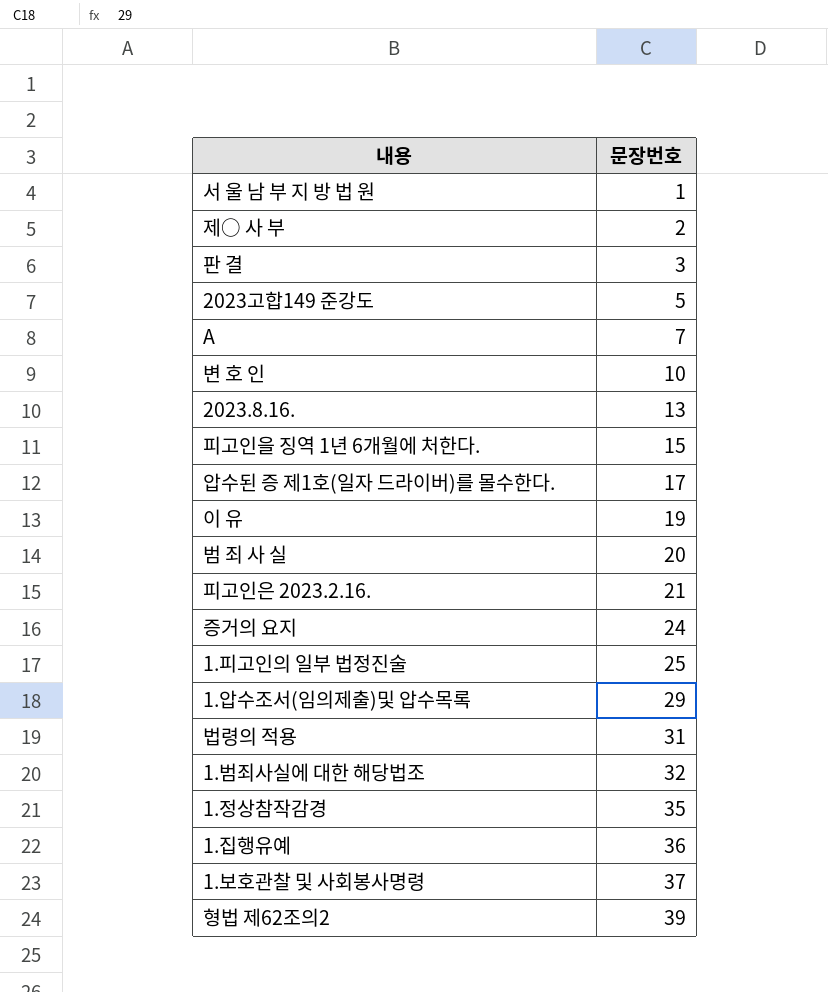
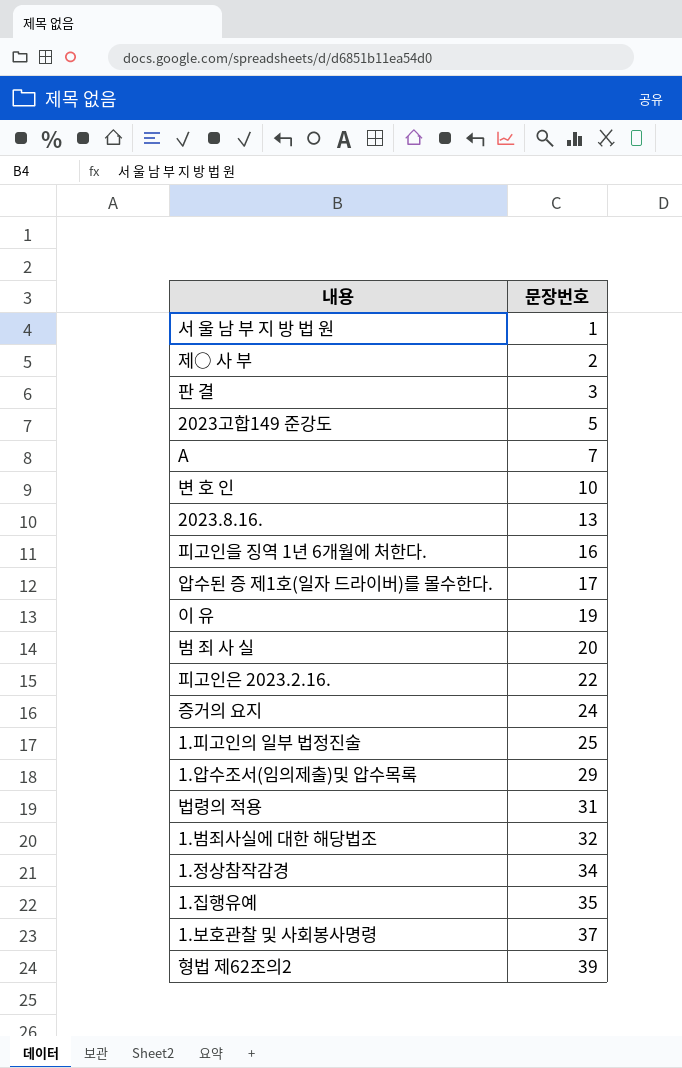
피고인을 징역 1년 6개월에 처한다. | 문장번호: 15 -> 16
피고인은 2023.2.16. | 문장번호: 21 -> 22
1.정상참작감경 | 문장번호: 35 -> 34
1.집행유예 | 문장번호: 36 -> 35

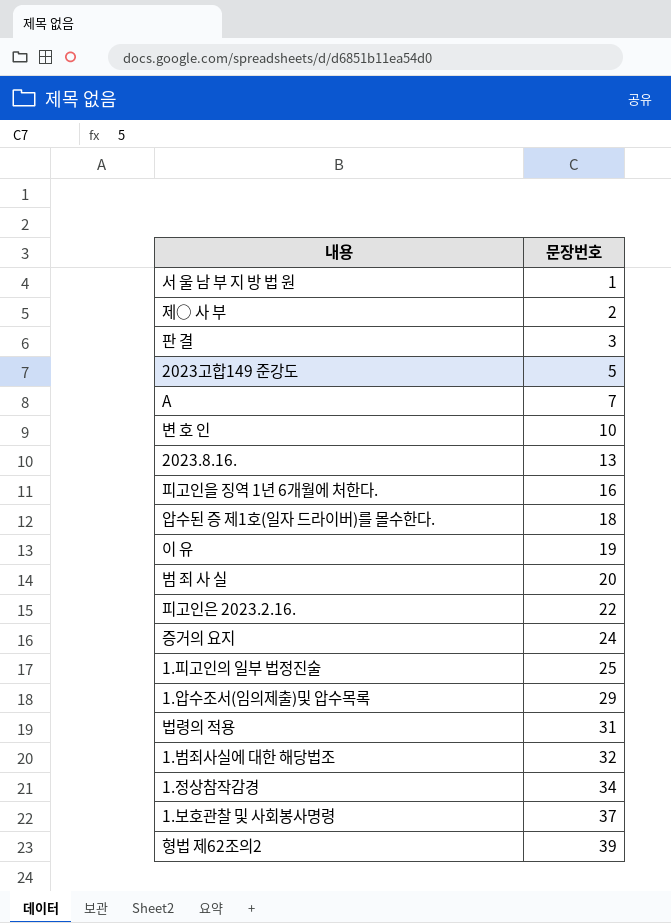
row 1.집행유예: 35 -> none
압수된 증 제1호(일자 드라이버)를 몰수한다. | 문장번호: 17 -> 18

